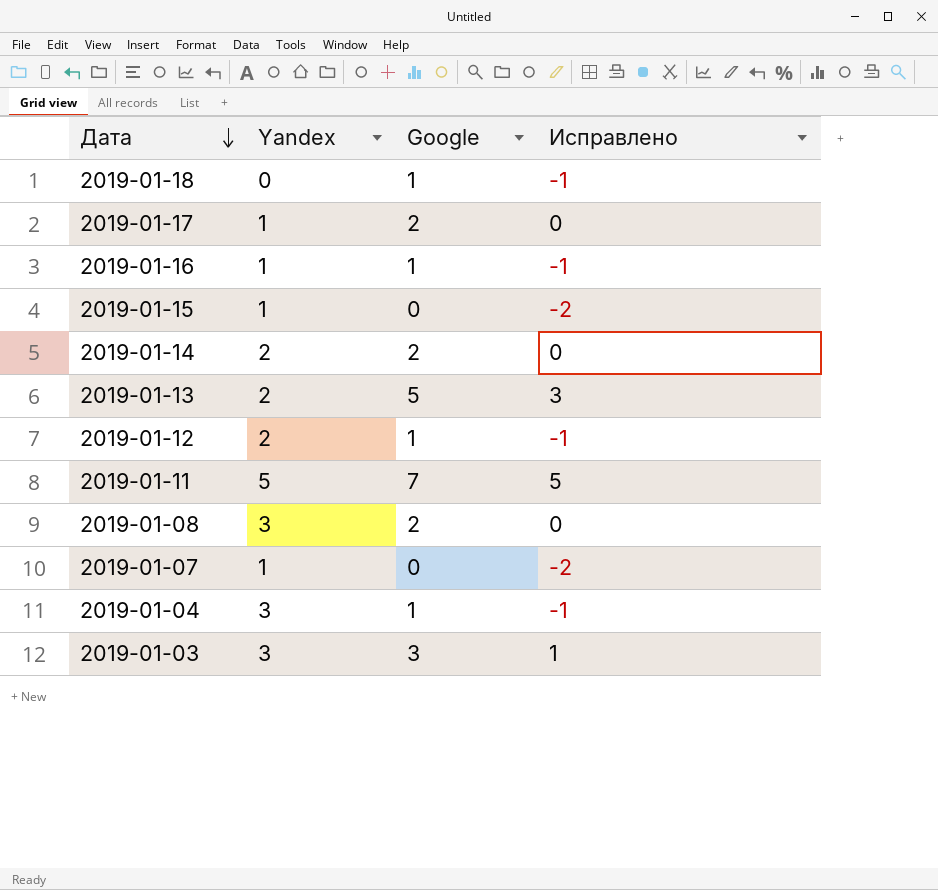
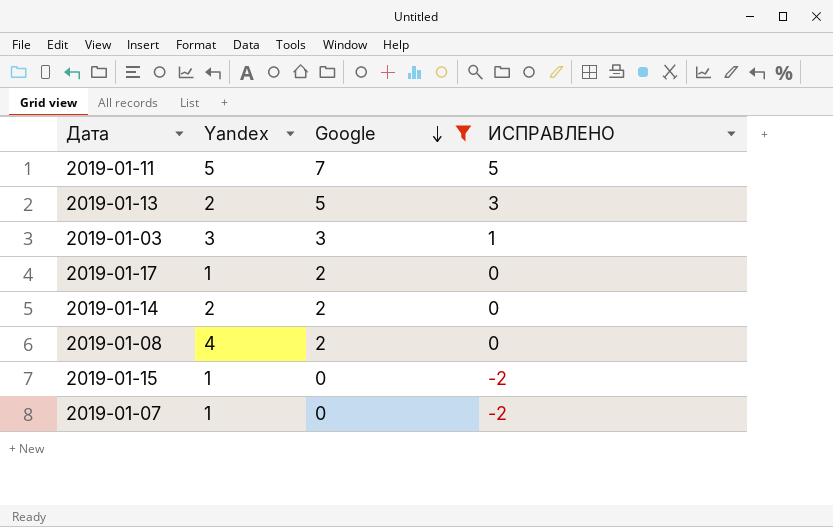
filter: none -> Google != 1
row order: Дата descending -> Google descending
column name: Исправлено -> ИСПРАВЛЕНО
2019-01-08 | Yandex: 3 -> 4

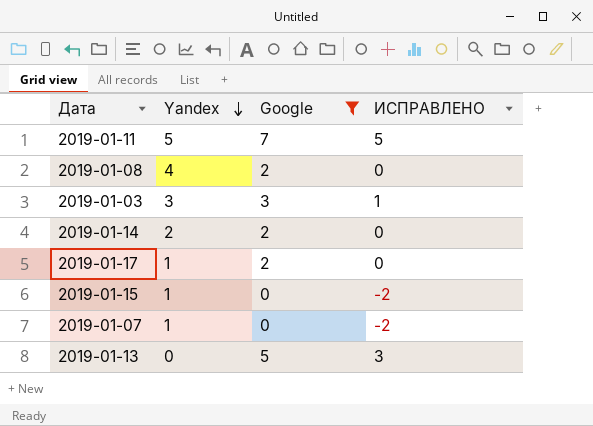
row order: Google descending -> Yandex descending
2019-01-13 | Yandex: 2 -> 0

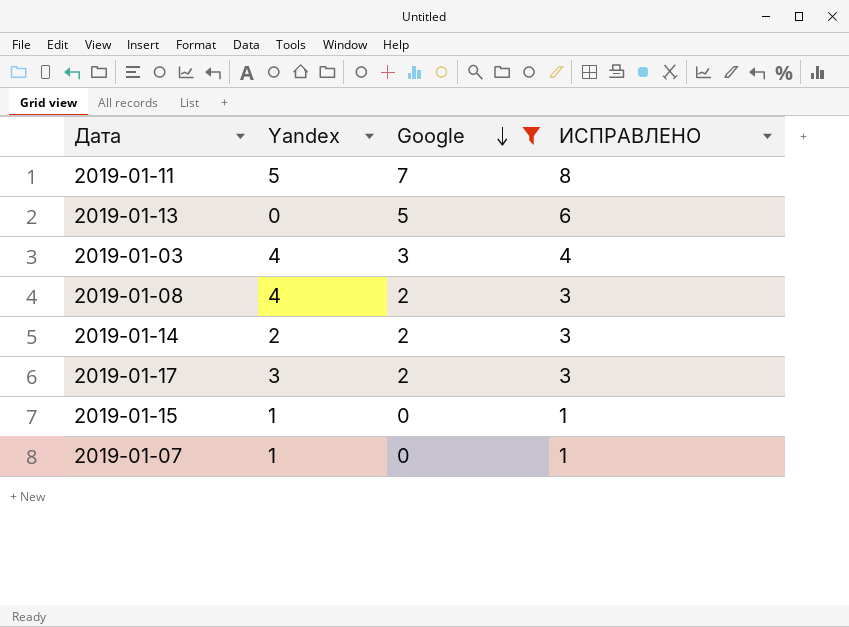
row order: Yandex descending -> Google descending
column ИСПРАВЛЕНО | formula: [Google] - 2 -> [Google] + 1
2019-01-03 | Yandex: 3 -> 4
2019-01-17 | Yandex: 1 -> 3

